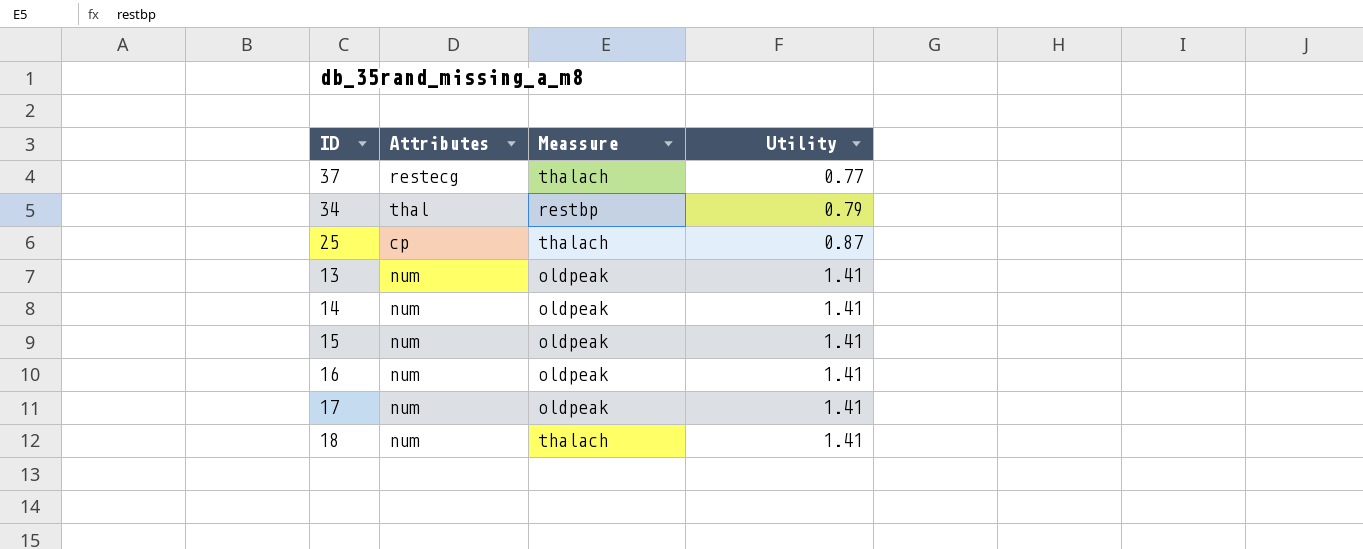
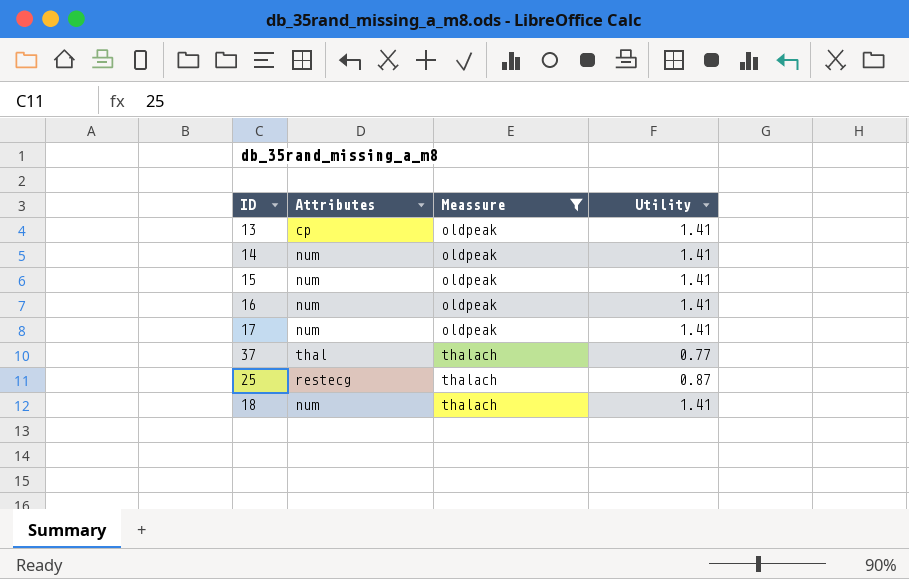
filter: none -> Meassure != restbp
row order: Utility ascending -> Meassure ascending
13 | Attributes: num -> cp
37 | Attributes: restecg -> thal
25 | Attributes: cp -> restecg

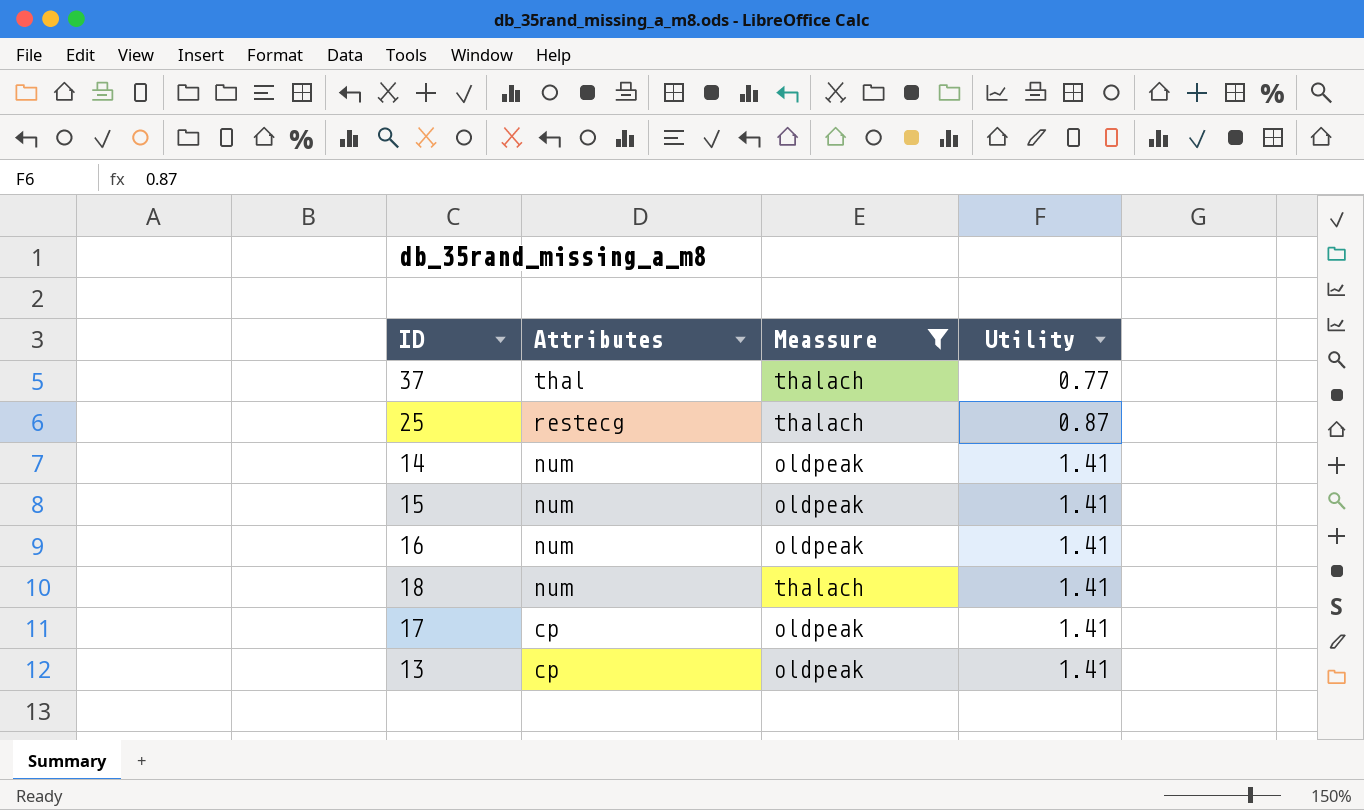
row order: Meassure ascending -> Attributes descending
17 | Attributes: num -> cp

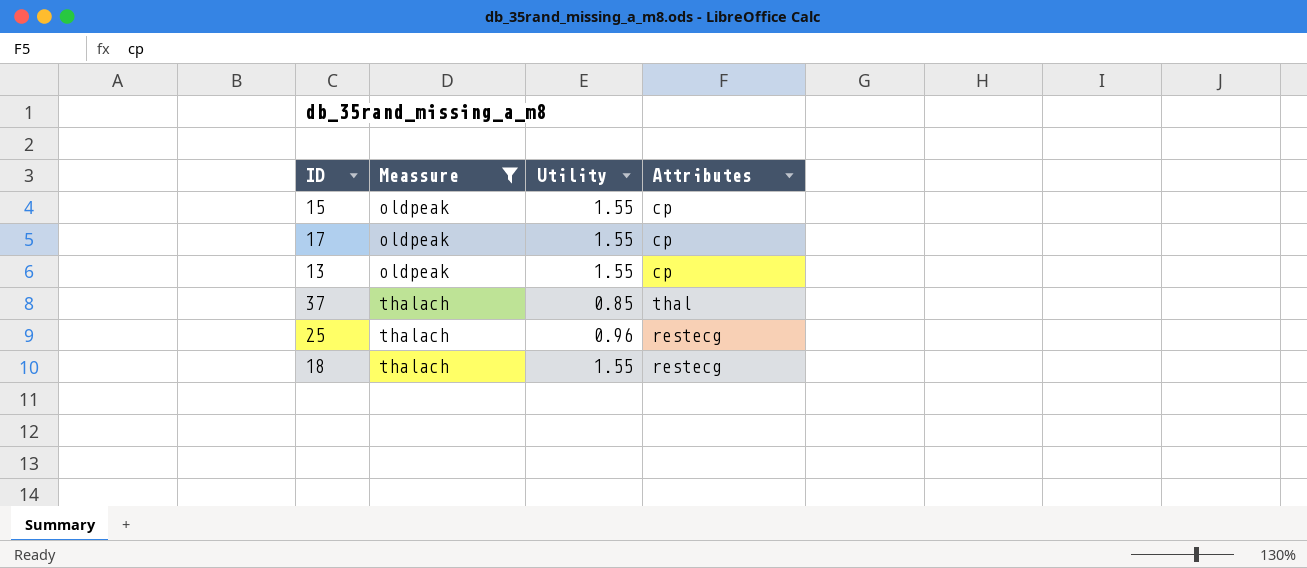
row order: Attributes descending -> Meassure ascending
column Attributes | position: 2 -> 4
row 14: num | oldpeak | 1.41 -> none
row 16: num | oldpeak | 1.41 -> none
15 | Utility: 1.41 -> 1.55
15 | Attributes: num -> cp
17 | Utility: 1.41 -> 1.55
13 | Utility: 1.41 -> 1.55
37 | Utility: 0.77 -> 0.85
25 | Utility: 0.87 -> 0.96
18 | Utility: 1.41 -> 1.55
18 | Attributes: num -> restecg

